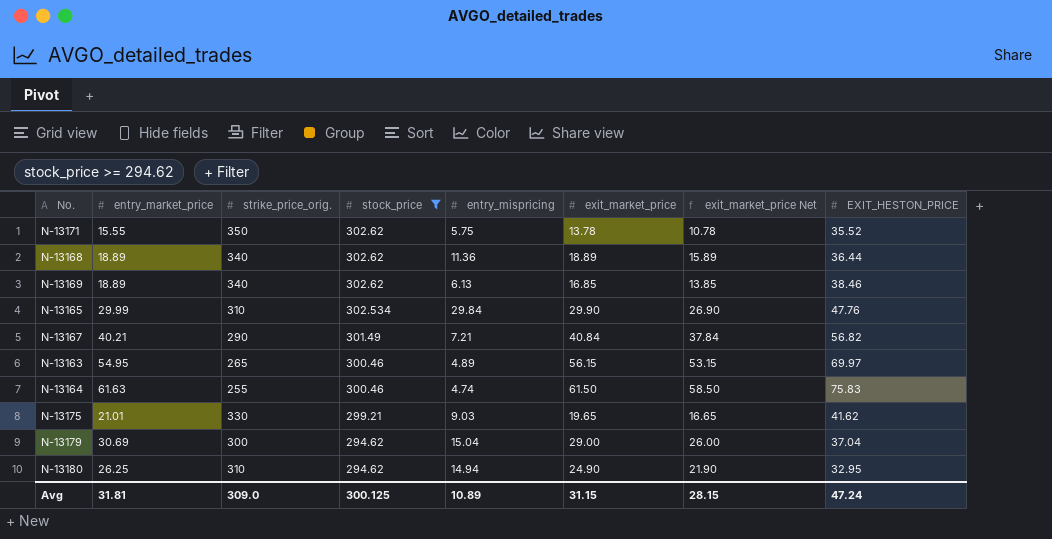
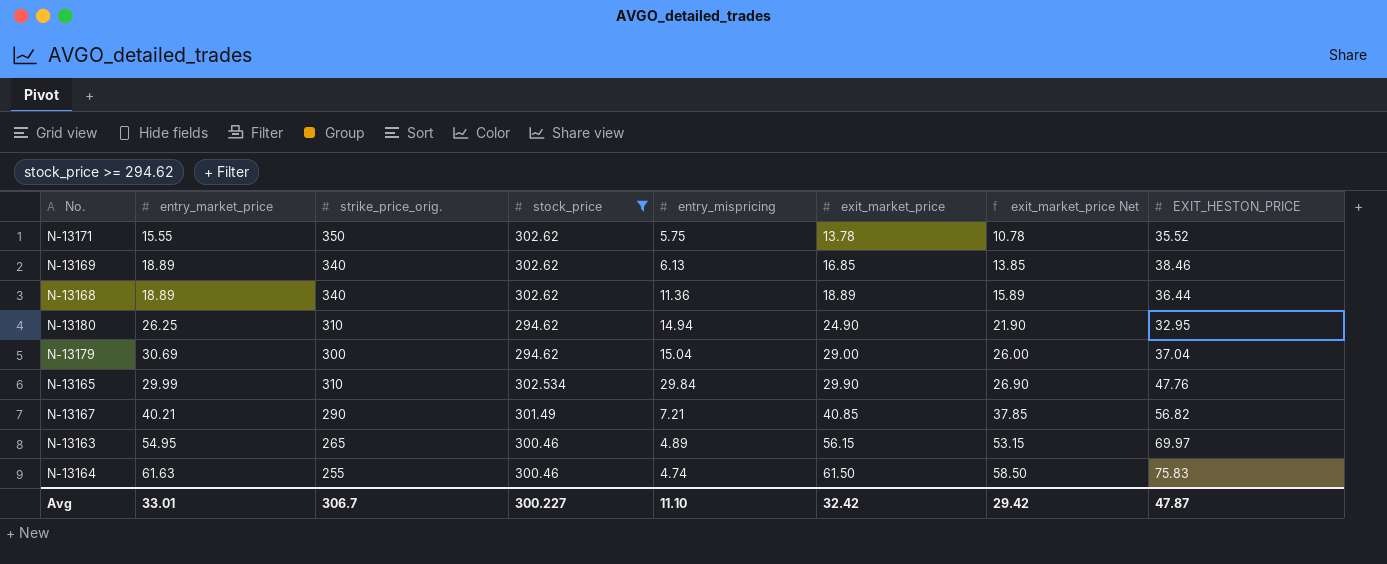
row order: stock_price descending -> exit_market_price ascending
row N-13175: 21.01 | 330 | 299.21 | 9.03 | 19.65 | 16.65 | 41.62 -> none
N-13167 | exit_market_price: 40.84 -> 40.85
N-13167 | exit_market_price Net: 37.84 -> 37.85
Avg | entry_market_price: 31.81 -> 33.01
Avg | strike_price_orig.: 309.0 -> 306.7
Avg | stock_price: 300.125 -> 300.227
Avg | entry_mispricing: 10.89 -> 11.10
Avg | exit_market_price: 31.15 -> 32.42
Avg | exit_market_price Net: 28.15 -> 29.42
Avg | EXIT_HESTON_PRICE: 47.24 -> 47.87

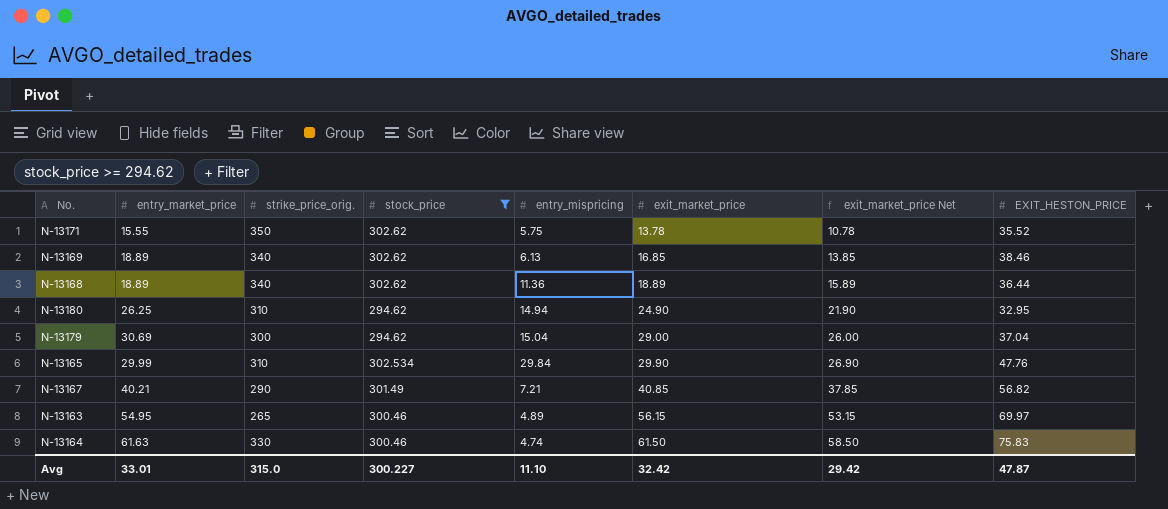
N-13164 | strike_price_orig.: 255 -> 330
Avg | strike_price_orig.: 306.7 -> 315.0

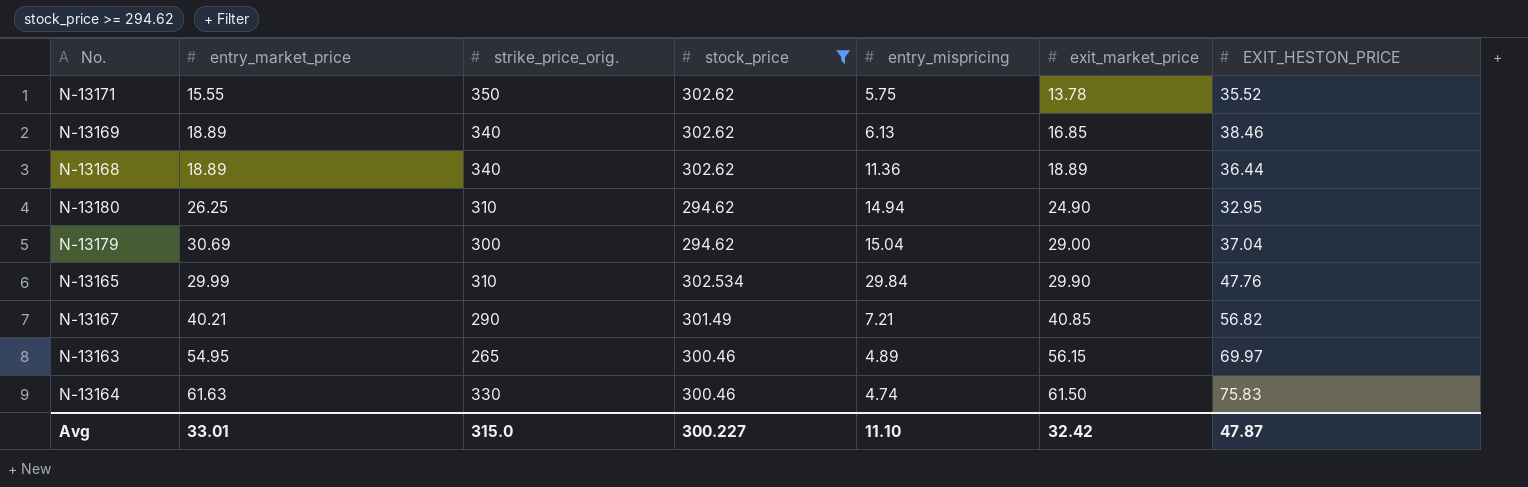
column exit_market_price Net | formula: [exit_market_price] - 3 -> none

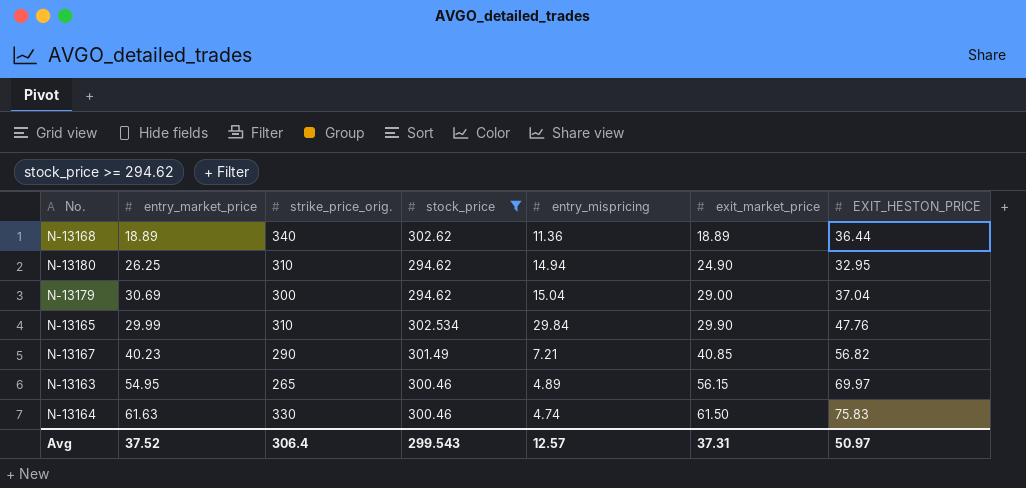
row N-13171: 15.55 | 350 | 302.62 | 5.75 | 13.78 | 35.52 -> none
row N-13169: 18.89 | 340 | 302.62 | 6.13 | 16.85 | 38.46 -> none
N-13167 | entry_market_price: 40.21 -> 40.23
Avg | entry_market_price: 33.01 -> 37.52
Avg | strike_price_orig.: 315.0 -> 306.4
Avg | stock_price: 300.227 -> 299.543
Avg | entry_mispricing: 11.10 -> 12.57
Avg | exit_market_price: 32.42 -> 37.31
Avg | EXIT_HESTON_PRICE: 47.87 -> 50.97

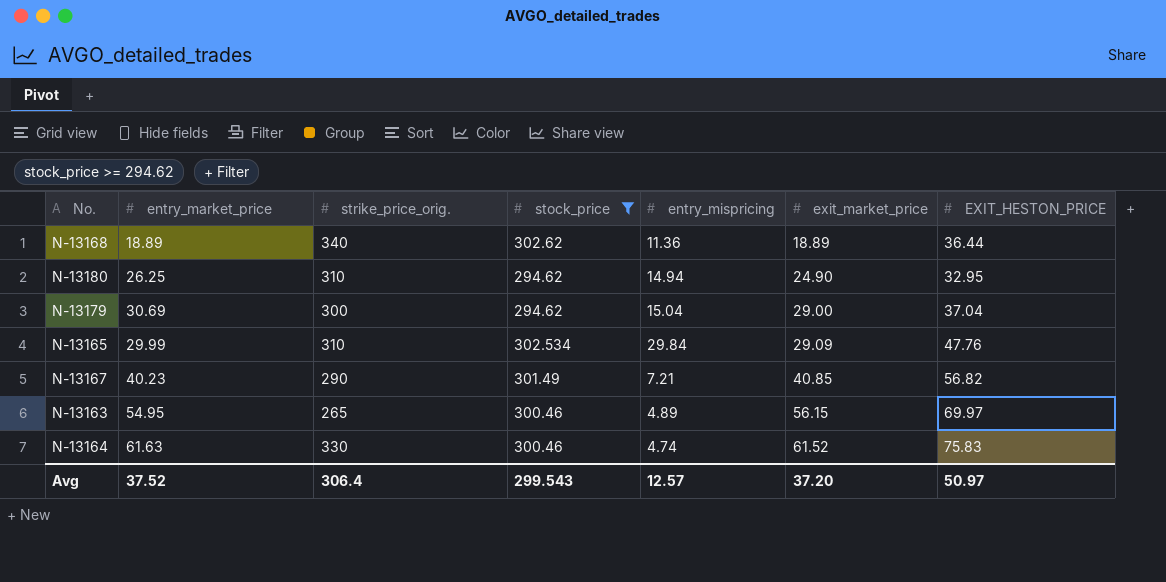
N-13165 | exit_market_price: 29.90 -> 29.09
N-13164 | exit_market_price: 61.50 -> 61.52
Avg | exit_market_price: 37.31 -> 37.20

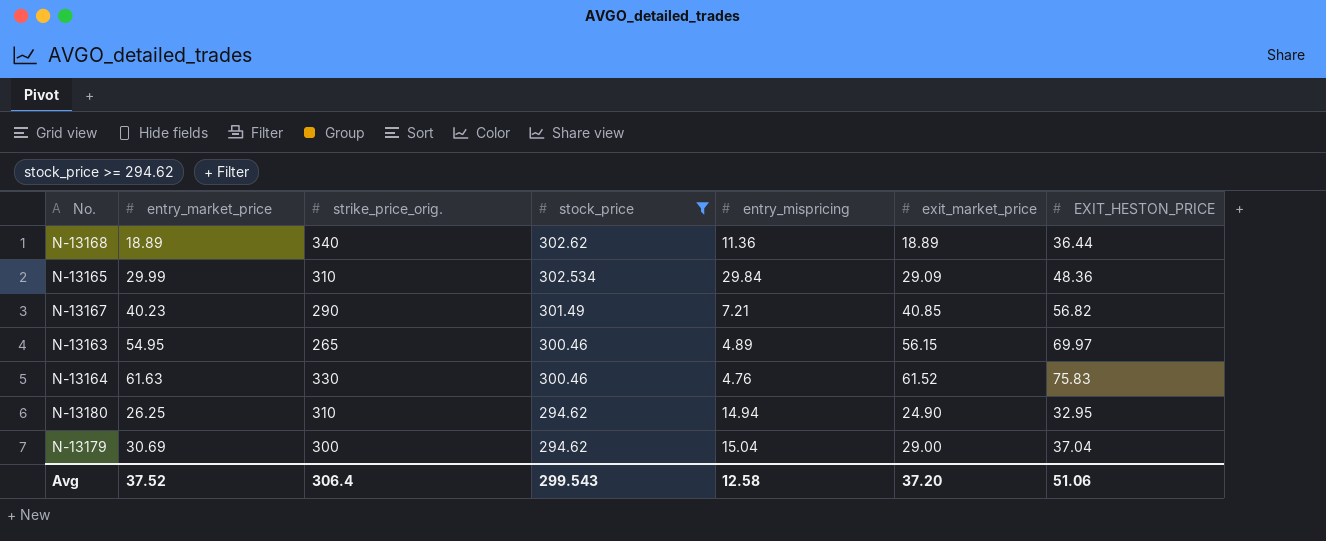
row order: exit_market_price ascending -> stock_price descending
N-13165 | EXIT_HESTON_PRICE: 47.76 -> 48.36
N-13164 | entry_mispricing: 4.74 -> 4.76
Avg | entry_mispricing: 12.57 -> 12.58
Avg | EXIT_HESTON_PRICE: 50.97 -> 51.06

